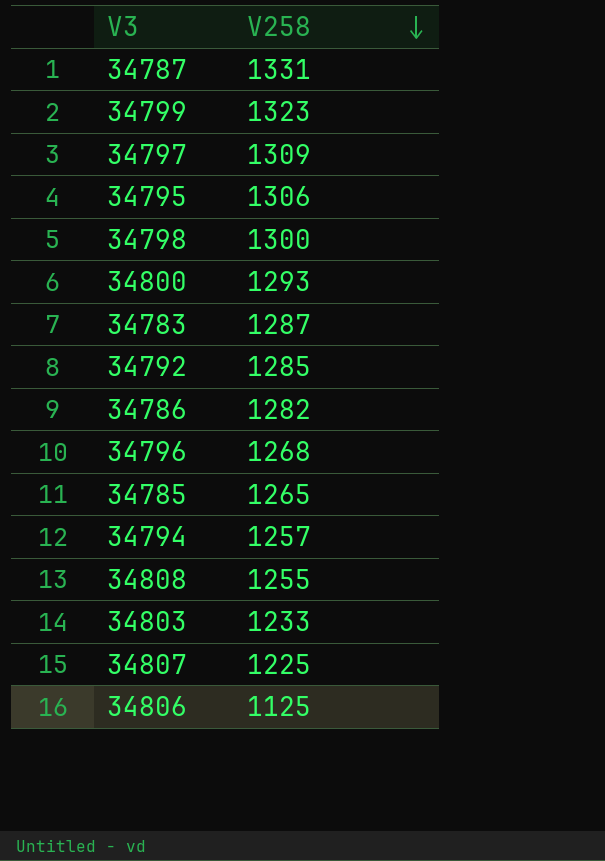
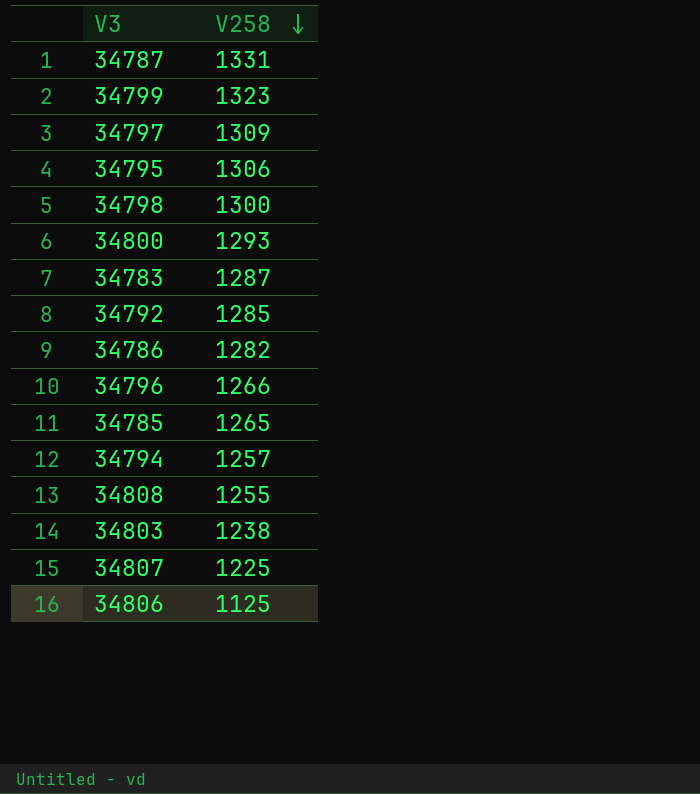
34796 | V258: 1268 -> 1266
34803 | V258: 1233 -> 1238

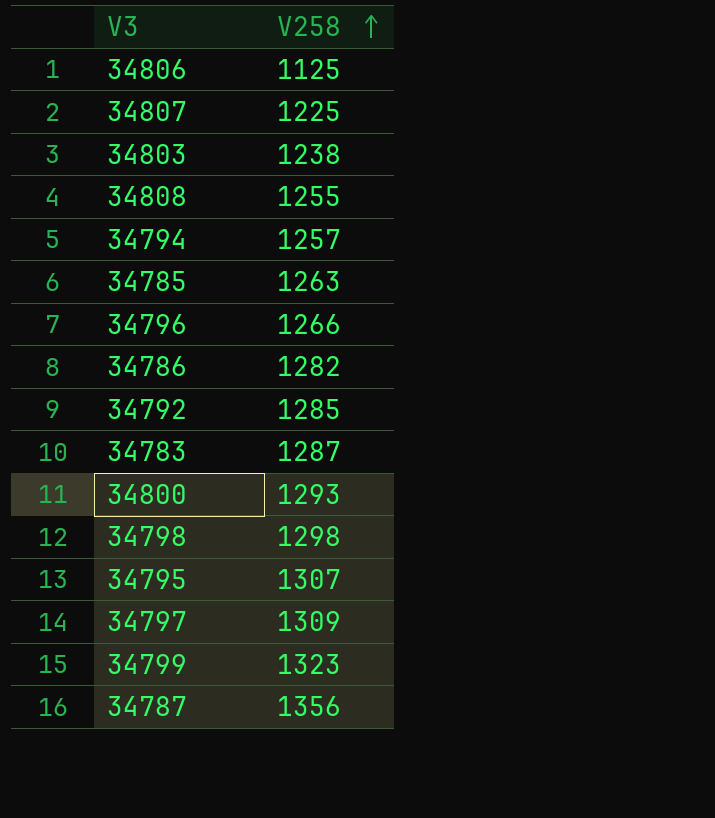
row order: V258 descending -> V258 ascending
34785 | V258: 1265 -> 1263
34798 | V258: 1300 -> 1298
34795 | V258: 1306 -> 1307
34787 | V258: 1331 -> 1356

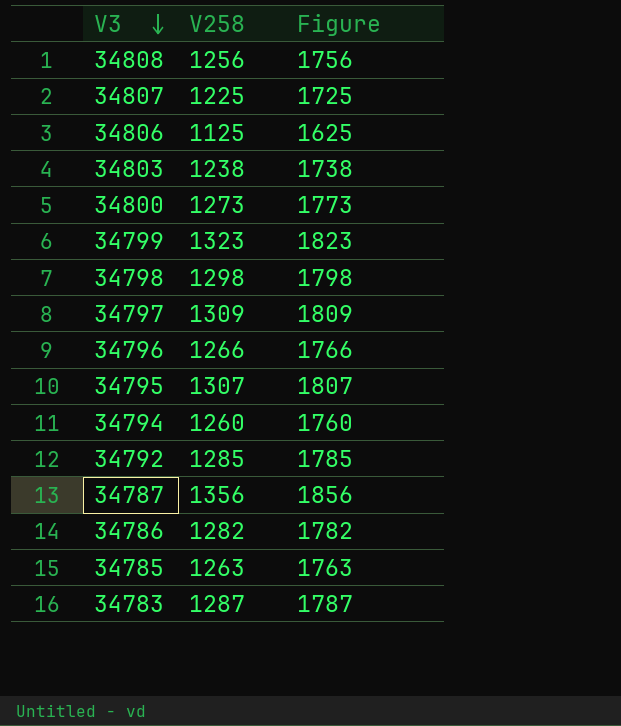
row order: V258 ascending -> V3 descending
column Figure | formula: none -> [V258] + 500
34808 | V258: 1255 -> 1256
34800 | V258: 1293 -> 1273
34794 | V258: 1257 -> 1260

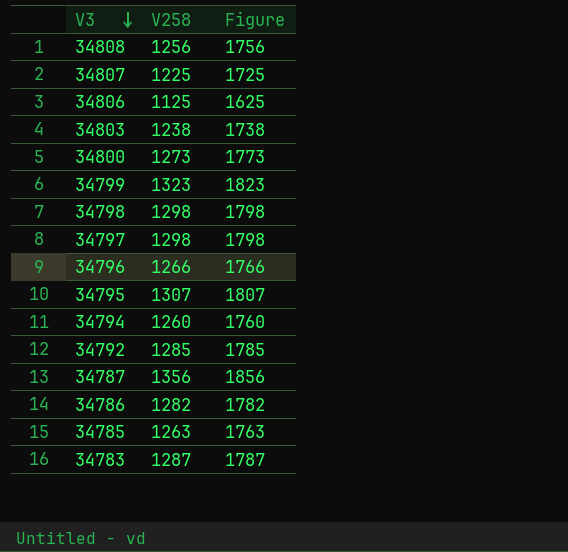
34797 | V258: 1309 -> 1298
34797 | Figure: 1809 -> 1798

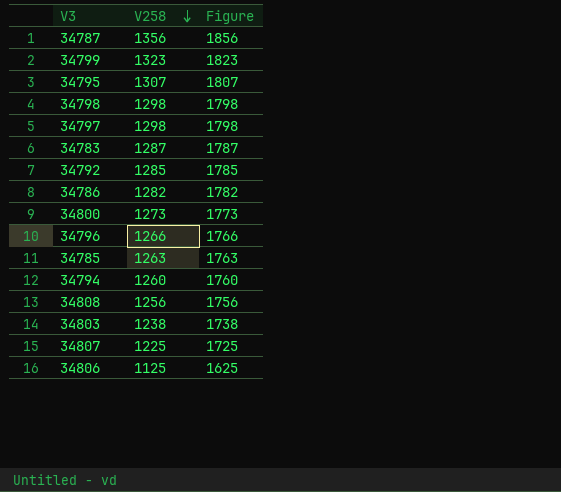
row order: V3 descending -> V258 descending

